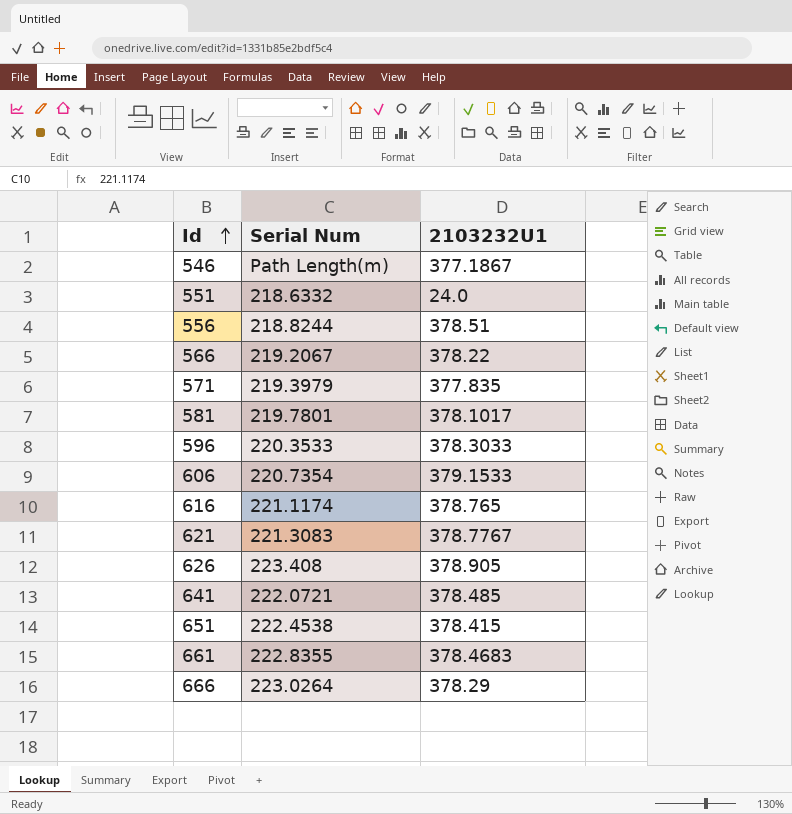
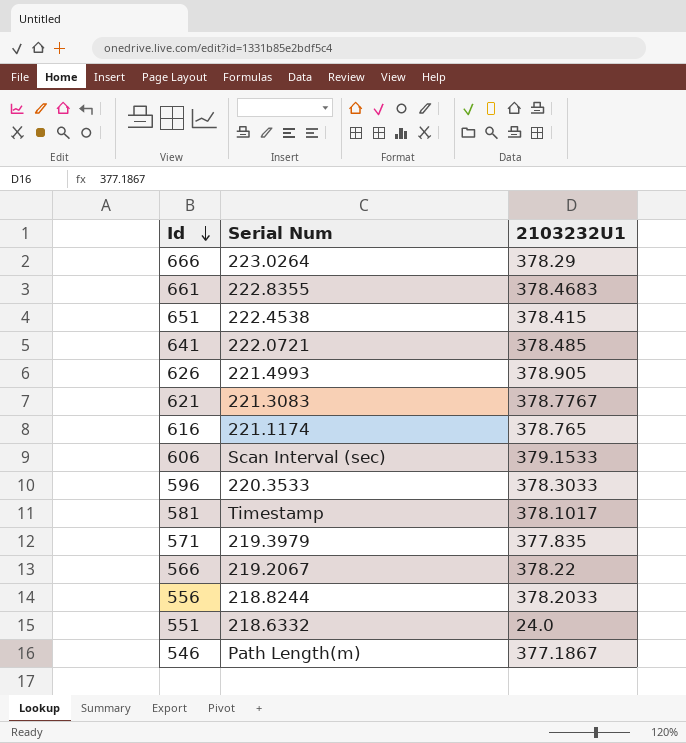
row order: Id ascending -> Id descending
626 | Serial Num: 223.408 -> 221.4993
606 | Serial Num: 220.7354 -> Scan Interval (sec)
581 | Serial Num: 219.7801 -> Timestamp
556 | 2103232U1: 378.51 -> 378.2033

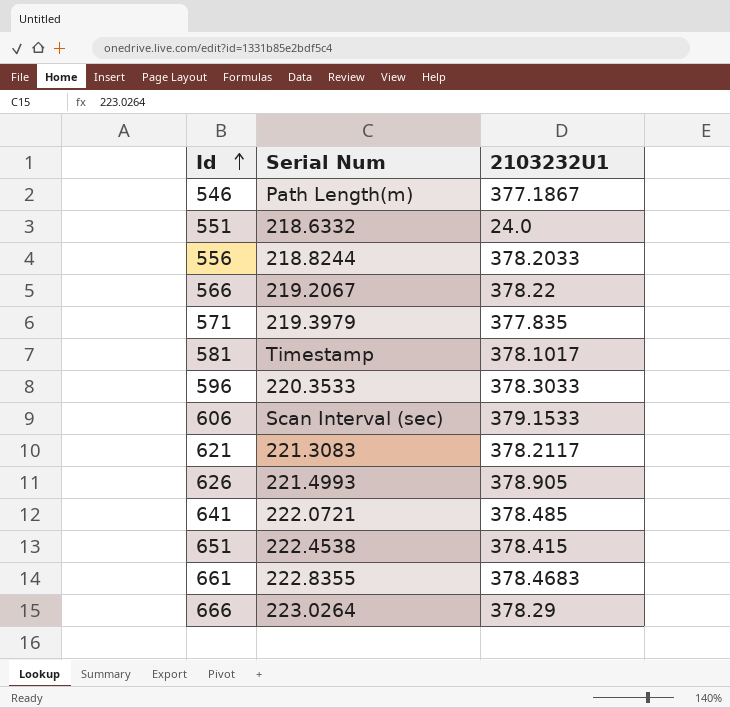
row order: Id descending -> Id ascending
row 616: 221.1174 | 378.765 -> none
621 | 2103232U1: 378.7767 -> 378.2117

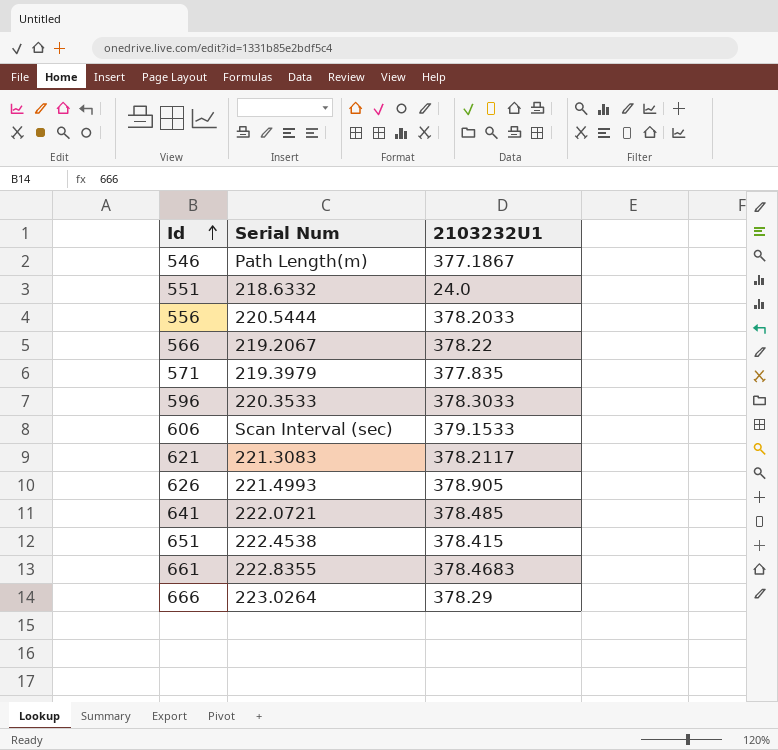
row 581: Timestamp | 378.1017 -> none
556 | Serial Num: 218.8244 -> 220.5444

